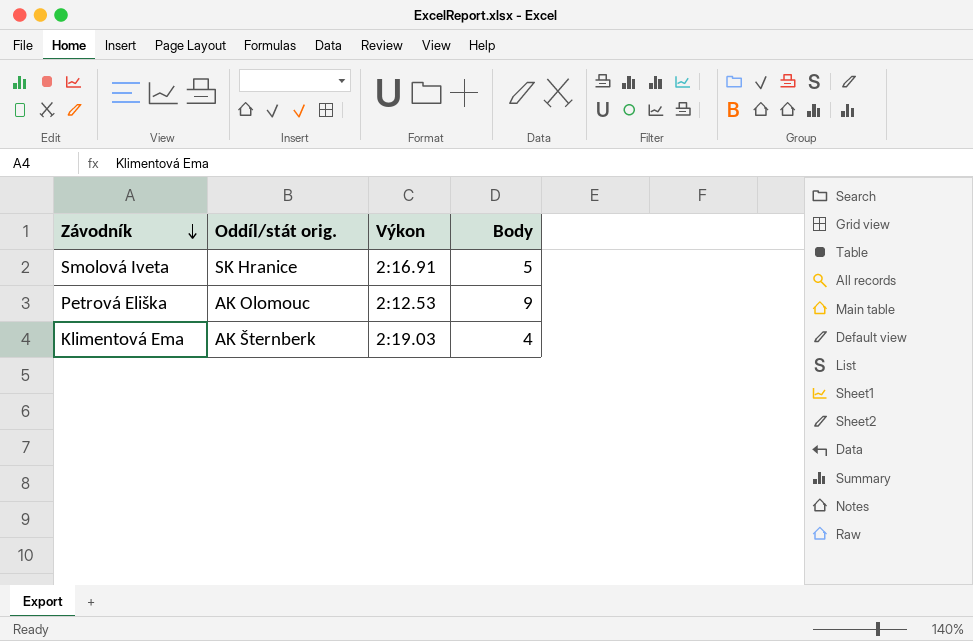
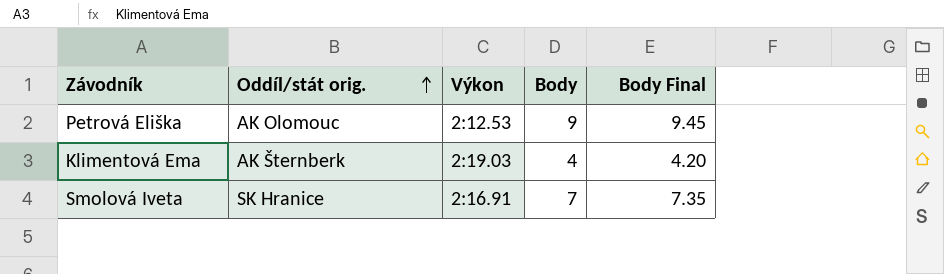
row order: Závodník descending -> Oddíl/stát orig. ascending
column Body Final | formula: none -> [Body] * 1.05
Smolová Iveta | Body: 5 -> 7

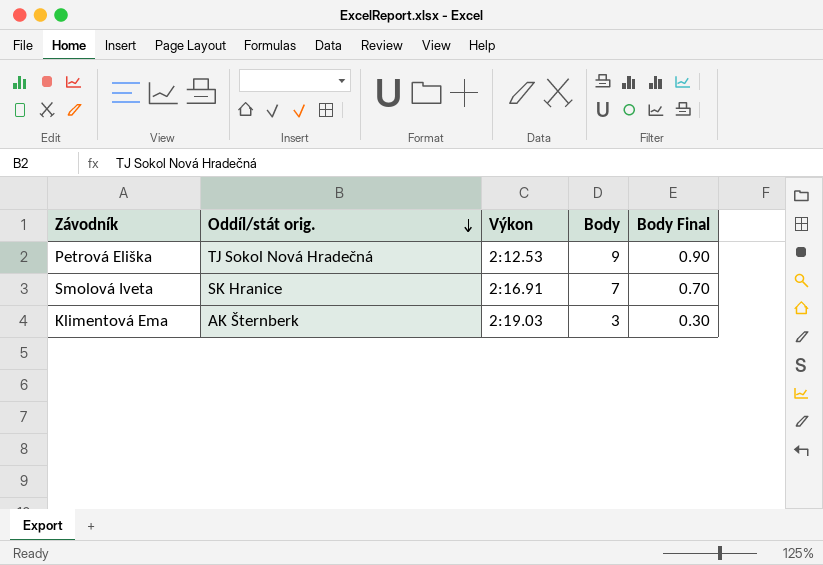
row order: Oddíl/stát orig. ascending -> Oddíl/stát orig. descending
column Body Final | formula: [Body] * 1.05 -> [Body] * 0.1
Petrová Eliška | Oddíl/stát orig.: AK Olomouc -> TJ Sokol Nová Hradečná
Klimentová Ema | Body: 4 -> 3

